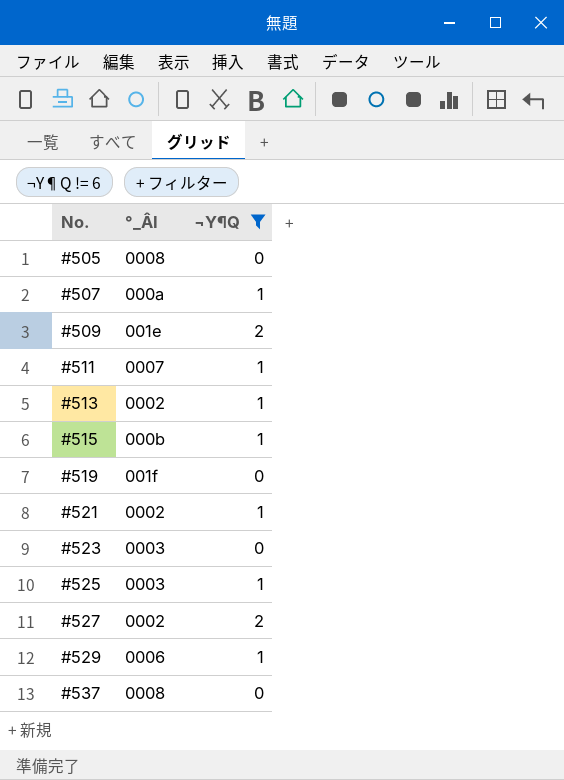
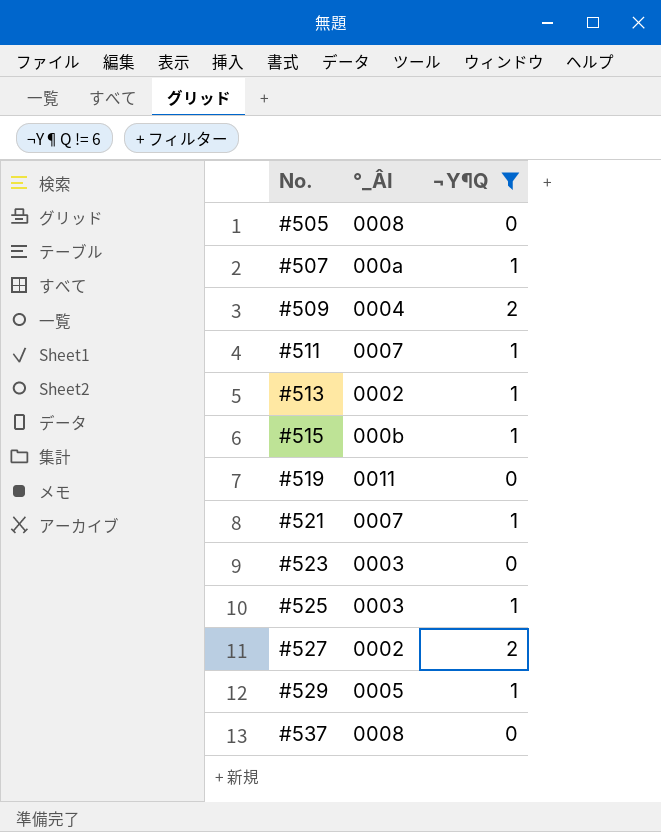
#509 | °_ÂI: 001e -> 0004
#519 | °_ÂI: 001f -> 0011
#521 | °_ÂI: 0002 -> 0007
#529 | °_ÂI: 0006 -> 0005

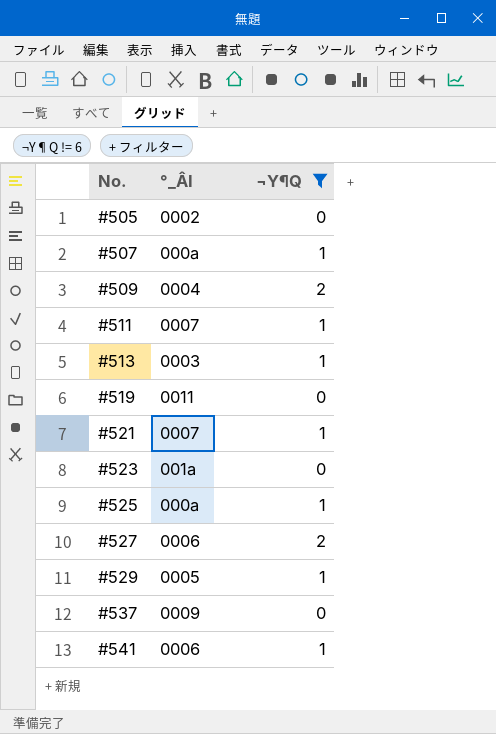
row #515: 000b | 1 -> none
#505 | °_ÂI: 0008 -> 0002
#513 | °_ÂI: 0002 -> 0003
#523 | °_ÂI: 0003 -> 001a
#525 | °_ÂI: 0003 -> 000a
#527 | °_ÂI: 0002 -> 0006
#537 | °_ÂI: 0008 -> 0009
row #541: none -> 0006 | 1

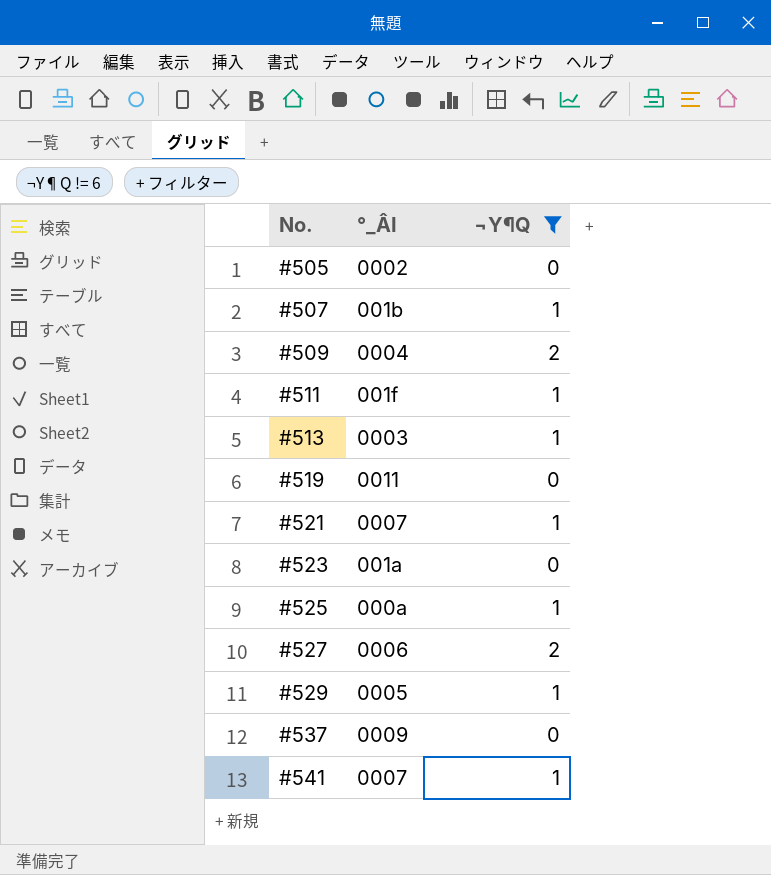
#507 | °_ÂI: 000a -> 001b
#511 | °_ÂI: 0007 -> 001f
#541 | °_ÂI: 0006 -> 0007

